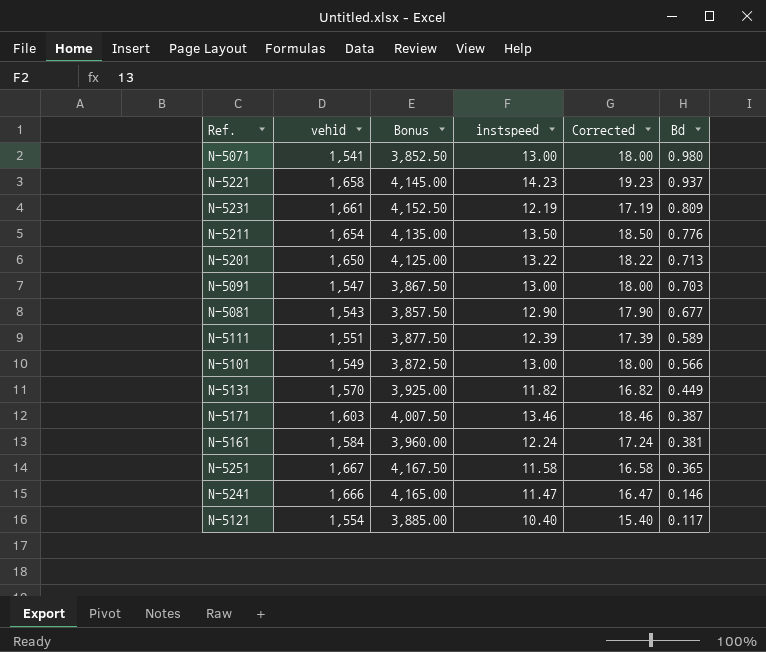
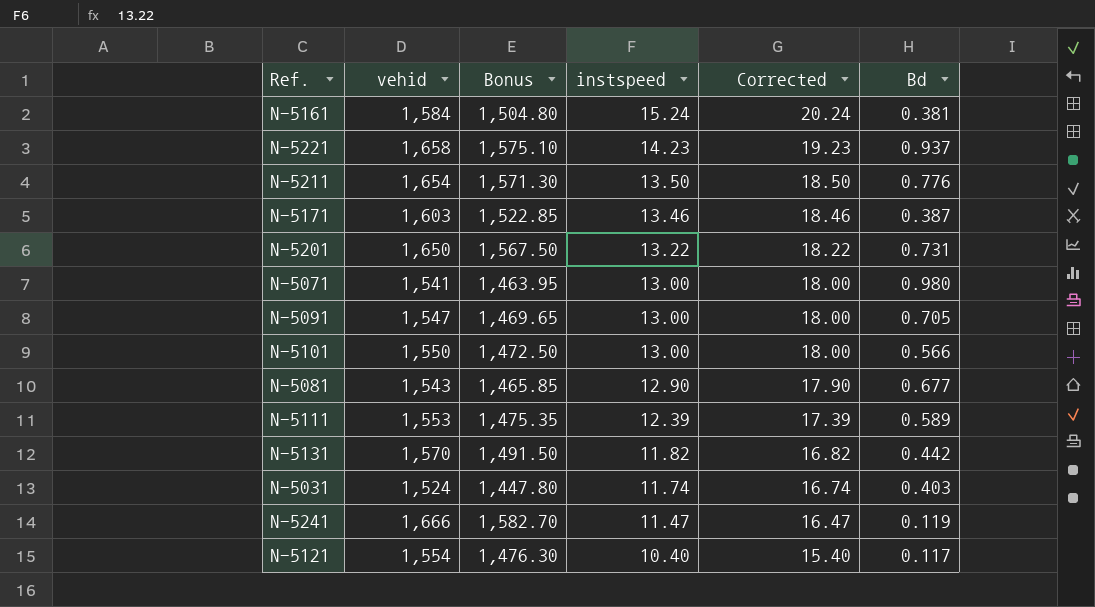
row order: Bd descending -> instspeed descending
column Bonus | formula: [vehid] * 2.5 -> [vehid] * 0.95
row N-5231: 1,661 | 4,152.50 | 12.19 | 17.19 | 0.809 -> none
row N-5251: 1,667 | 4,167.50 | 11.58 | 16.58 | 0.365 -> none
N-5161 | instspeed: 12.24 -> 15.24
N-5161 | Corrected: 17.24 -> 20.24
N-5201 | Bd: 0.713 -> 0.731
N-5091 | Bd: 0.703 -> 0.705
N-5101 | vehid: 1,549 -> 1,550
N-5111 | vehid: 1,551 -> 1,553
N-5131 | Bd: 0.449 -> 0.442
row N-5031: none -> 1,524 | 1,447.80 | 11.74 | 16.74 | 0.403
N-5241 | Bd: 0.146 -> 0.119

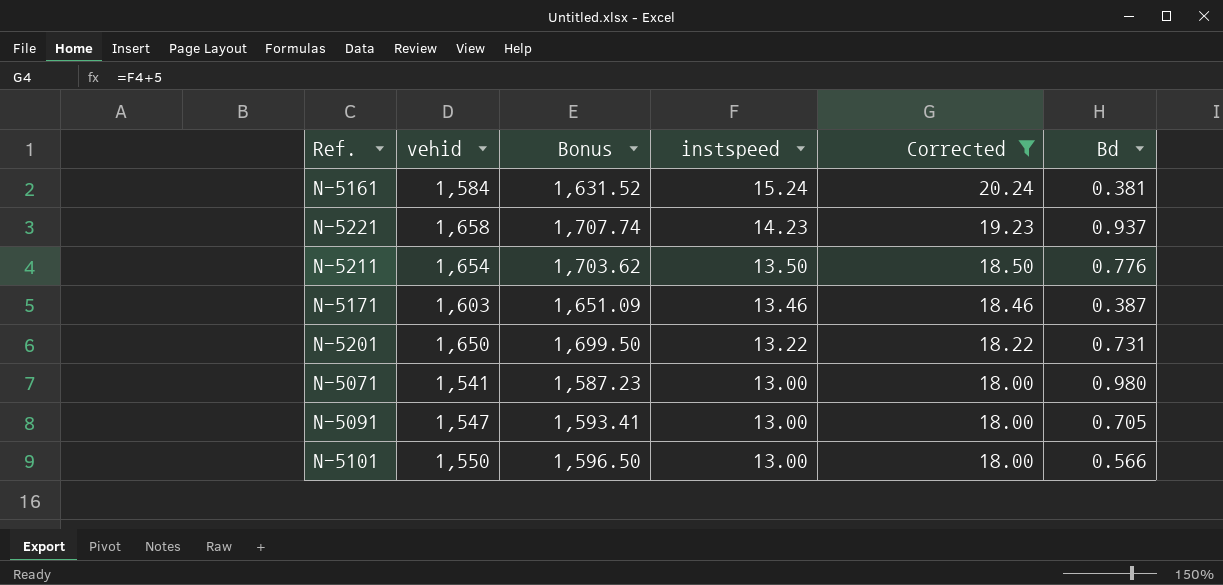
filter: none -> Corrected >= 18.00
column Bonus | formula: [vehid] * 0.95 -> [vehid] * 1.03

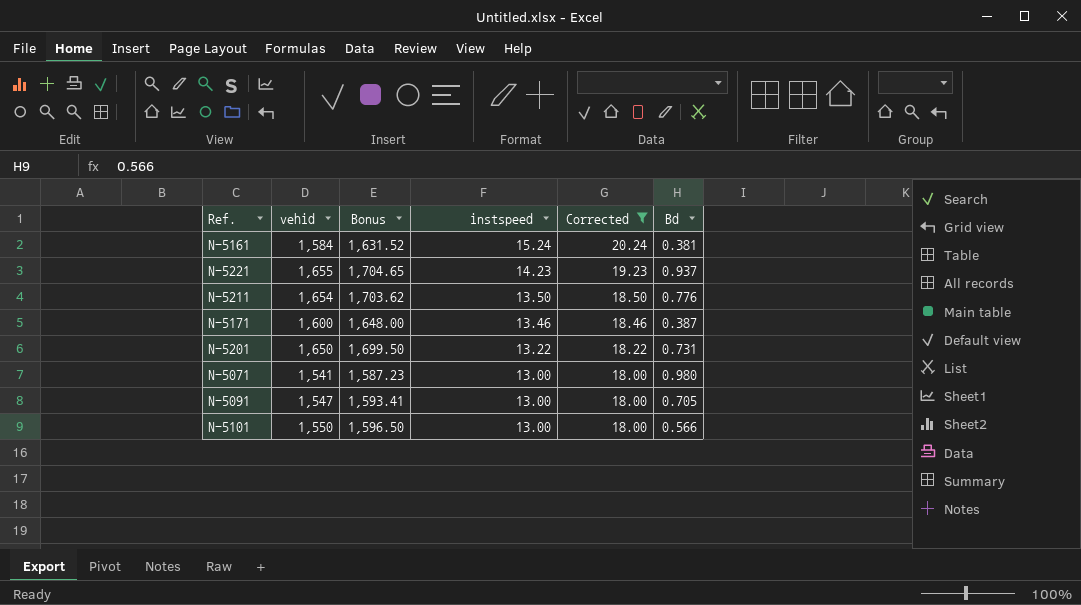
N-5221 | vehid: 1,658 -> 1,655
N-5221 | Bonus: 1,707.74 -> 1,704.65
N-5171 | vehid: 1,603 -> 1,600
N-5171 | Bonus: 1,651.09 -> 1,648.00

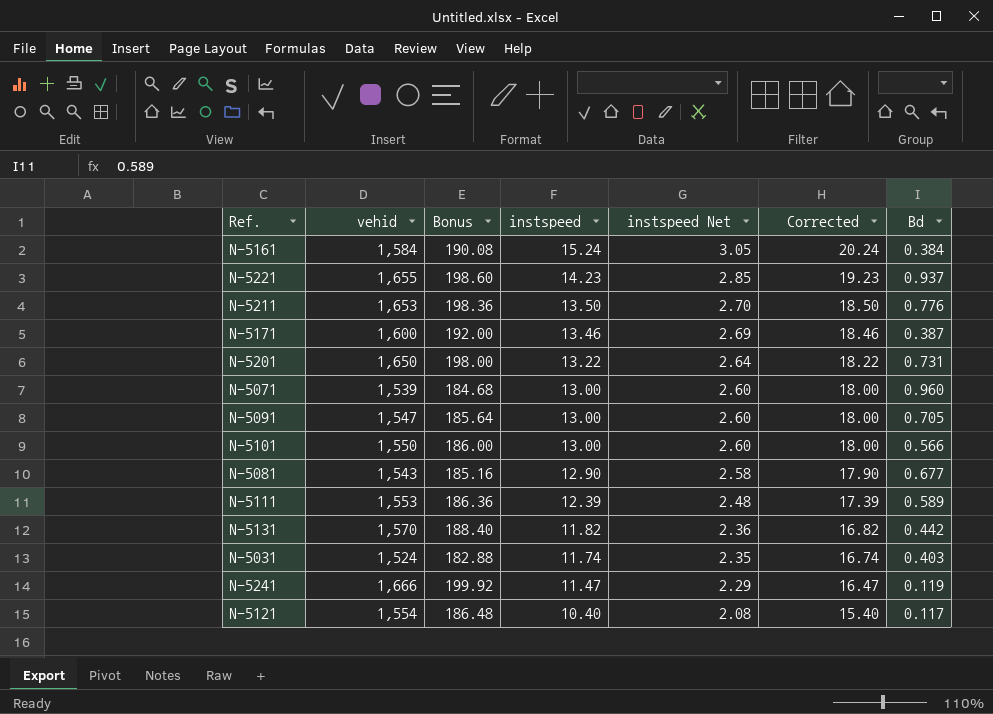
filter: Corrected >= 18.00 -> none
column Bonus | formula: [vehid] * 1.03 -> [vehid] * 0.12
column instspeed Net | formula: none -> [instspeed] * 0.2
N-5161 | Bd: 0.381 -> 0.384
N-5211 | vehid: 1,654 -> 1,653
N-5071 | vehid: 1,541 -> 1,539
N-5071 | Bd: 0.980 -> 0.960

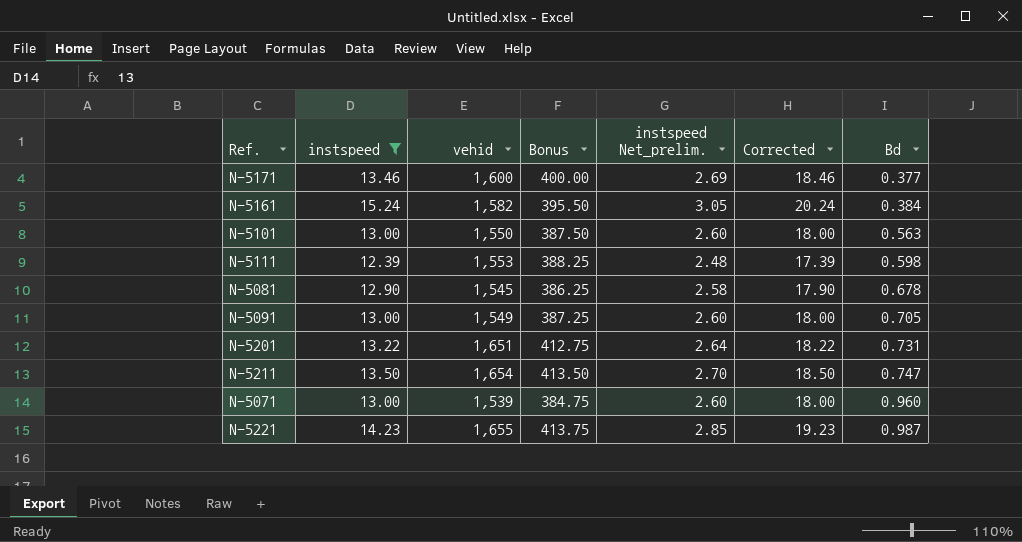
filter: none -> instspeed >= 12.39
row order: instspeed descending -> Bd ascending
column instspeed | position: 4 -> 2
column Bonus | formula: [vehid] * 0.12 -> [vehid] * 0.25
column name: instspeed Net -> instspeed Net_prelim.
N-5171 | Bd: 0.387 -> 0.377
N-5161 | vehid: 1,584 -> 1,582
N-5101 | Bd: 0.566 -> 0.563
N-5111 | Bd: 0.589 -> 0.598
N-5081 | vehid: 1,543 -> 1,545
N-5081 | Bd: 0.677 -> 0.678
N-5091 | vehid: 1,547 -> 1,549
N-5201 | vehid: 1,650 -> 1,651
N-5211 | vehid: 1,653 -> 1,654
N-5211 | Bd: 0.776 -> 0.747
N-5221 | Bd: 0.937 -> 0.987

